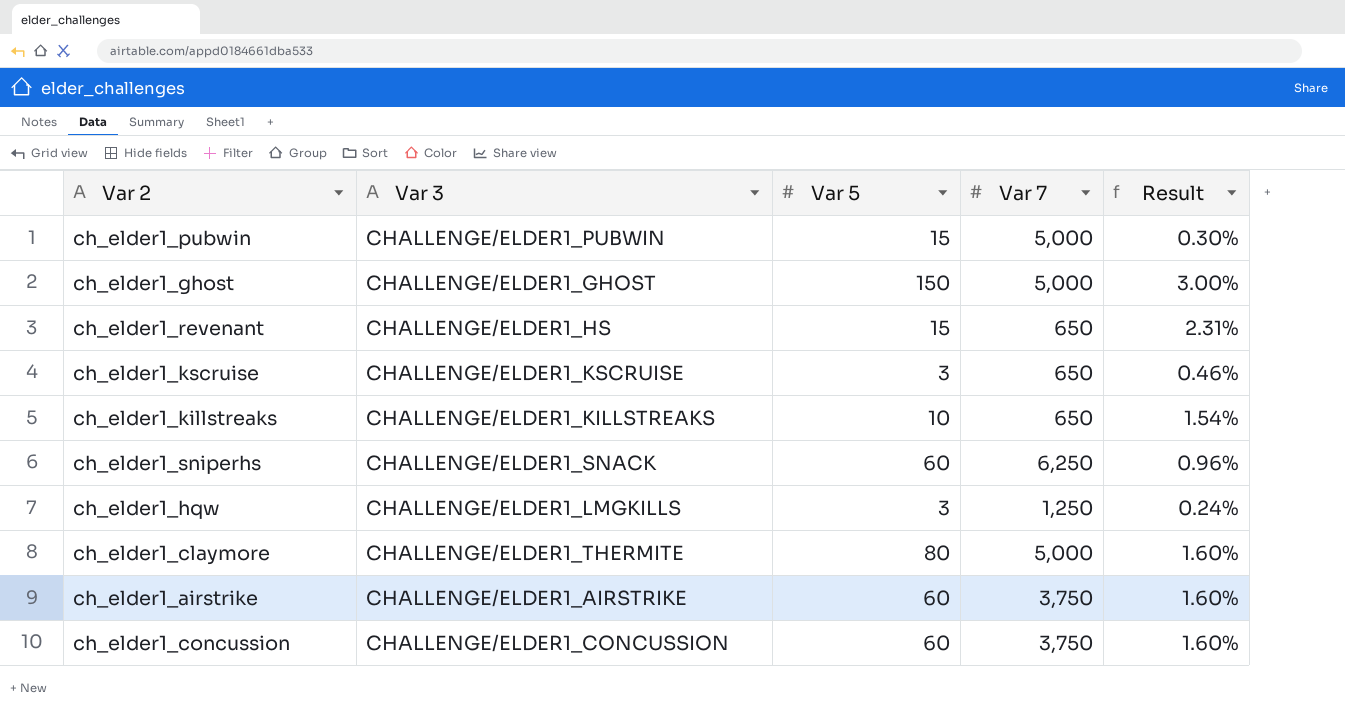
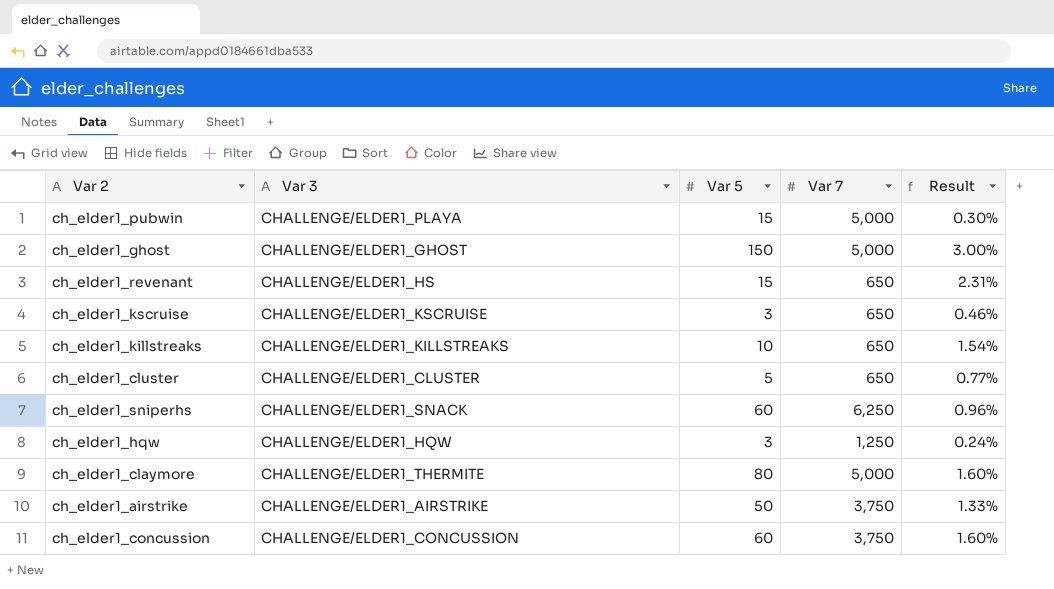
ch_elder1_pubwin | Var 3: CHALLENGE/ELDER1_PUBWIN -> CHALLENGE/ELDER1_PLAYA
row ch_elder1_cluster: none -> CHALLENGE/ELDER1_CLUSTER | 5 | 650 | 0.77%
ch_elder1_hqw | Var 3: CHALLENGE/ELDER1_LMGKILLS -> CHALLENGE/ELDER1_HQW
ch_elder1_airstrike | Var 5: 60 -> 50
ch_elder1_airstrike | Result: 1.60% -> 1.33%

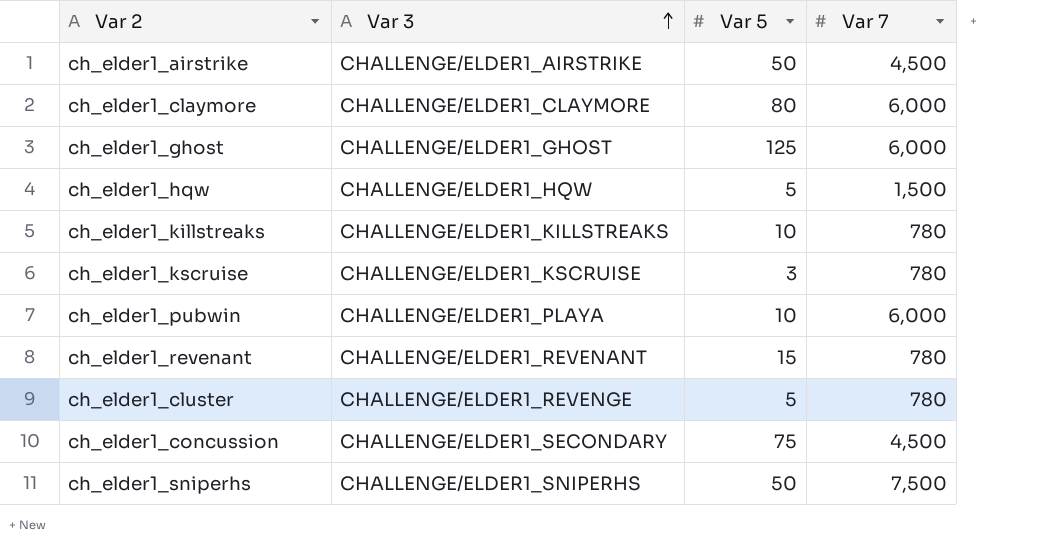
row order: none -> Var 3 ascending
column Result | formula: [Var 5] / [Var 7] -> none
ch_elder1_airstrike | Var 7: 3,750 -> 4,500
ch_elder1_claymore | Var 3: CHALLENGE/ELDER1_THERMITE -> CHALLENGE/ELDER1_CLAYMORE
ch_elder1_claymore | Var 7: 5,000 -> 6,000
ch_elder1_ghost | Var 5: 150 -> 125
ch_elder1_ghost | Var 7: 5,000 -> 6,000
ch_elder1_hqw | Var 5: 3 -> 5
ch_elder1_hqw | Var 7: 1,250 -> 1,500
ch_elder1_killstreaks | Var 7: 650 -> 780
ch_elder1_kscruise | Var 7: 650 -> 780
ch_elder1_pubwin | Var 5: 15 -> 10
ch_elder1_pubwin | Var 7: 5,000 -> 6,000
ch_elder1_revenant | Var 3: CHALLENGE/ELDER1_HS -> CHALLENGE/ELDER1_REVENANT
ch_elder1_revenant | Var 7: 650 -> 780
ch_elder1_cluster | Var 3: CHALLENGE/ELDER1_CLUSTER -> CHALLENGE/ELDER1_REVENGE
ch_elder1_cluster | Var 7: 650 -> 780
ch_elder1_concussion | Var 3: CHALLENGE/ELDER1_CONCUSSION -> CHALLENGE/ELDER1_SECONDARY
ch_elder1_concussion | Var 5: 60 -> 75
ch_elder1_concussion | Var 7: 3,750 -> 4,500
ch_elder1_sniperhs | Var 3: CHALLENGE/ELDER1_SNACK -> CHALLENGE/ELDER1_SNIPERHS
ch_elder1_sniperhs | Var 5: 60 -> 50
ch_elder1_sniperhs | Var 7: 6,250 -> 7,500

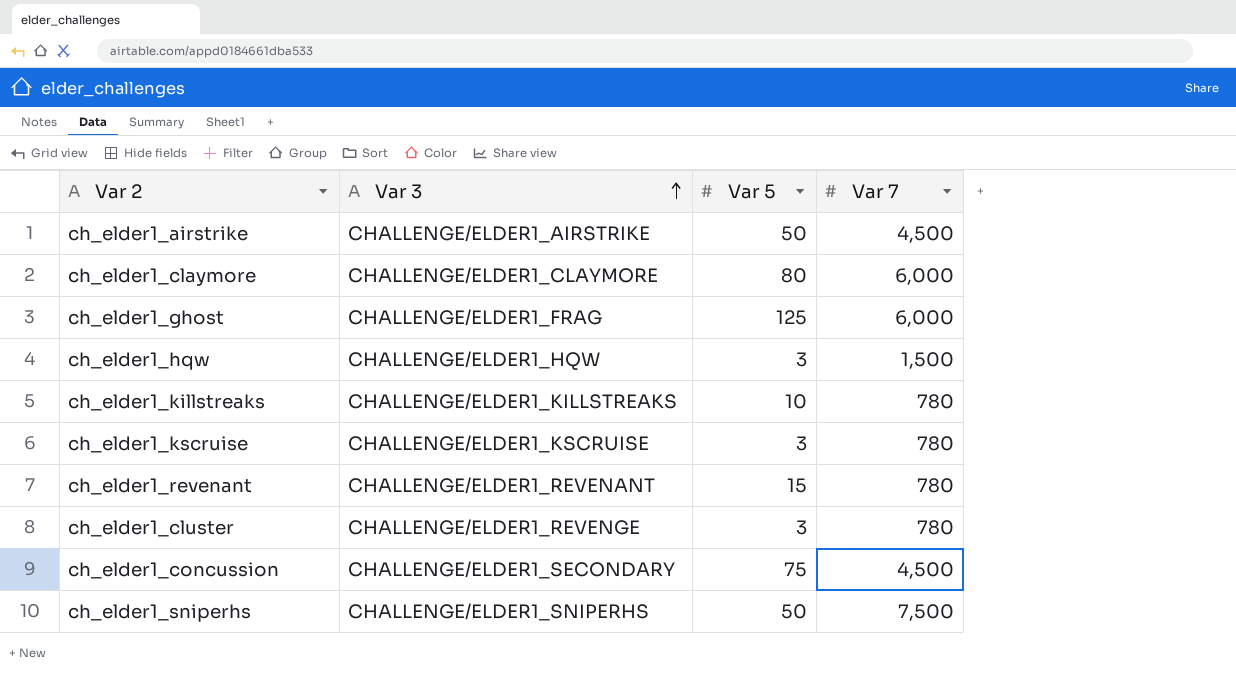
row ch_elder1_pubwin: CHALLENGE/ELDER1_PLAYA | 10 | 6,000 -> none
ch_elder1_ghost | Var 3: CHALLENGE/ELDER1_GHOST -> CHALLENGE/ELDER1_FRAG
ch_elder1_hqw | Var 5: 5 -> 3
ch_elder1_cluster | Var 5: 5 -> 3

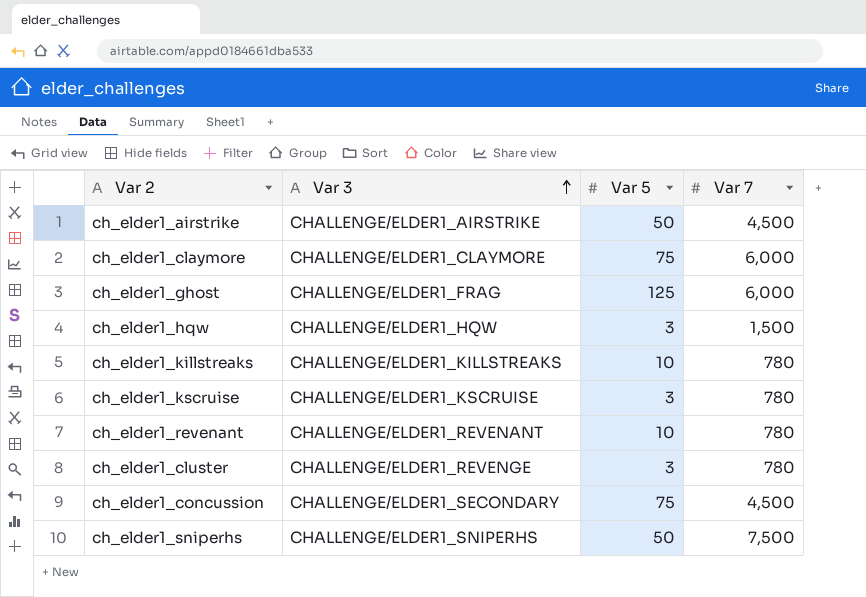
ch_elder1_claymore | Var 5: 80 -> 75
ch_elder1_revenant | Var 5: 15 -> 10

